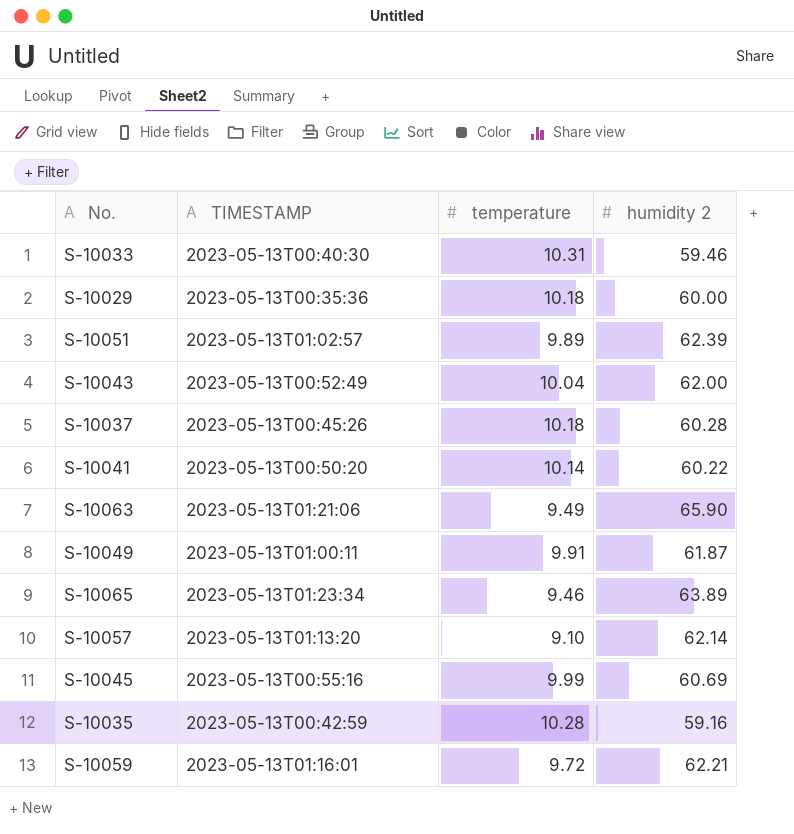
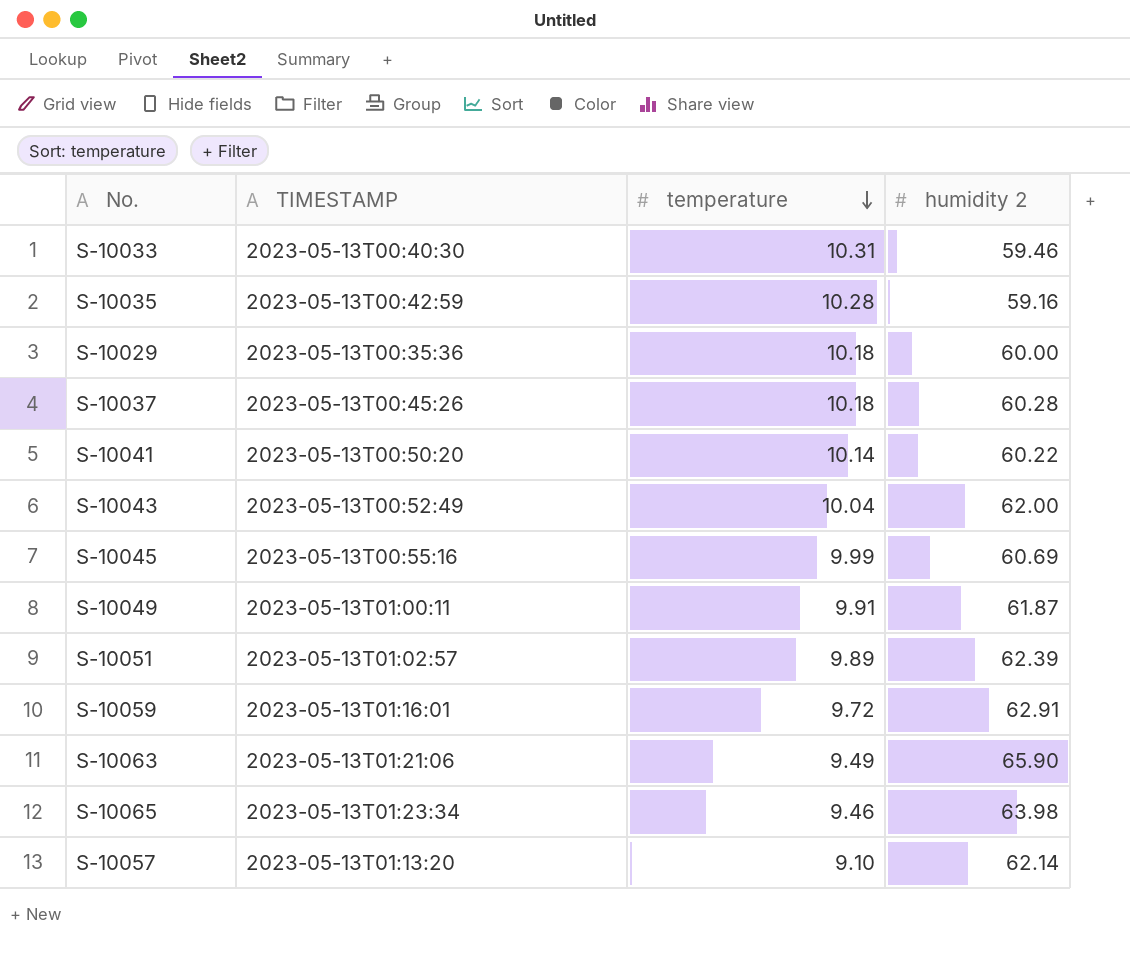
row order: none -> temperature descending
S-10059 | humidity 2: 62.21 -> 62.91
S-10065 | humidity 2: 63.89 -> 63.98

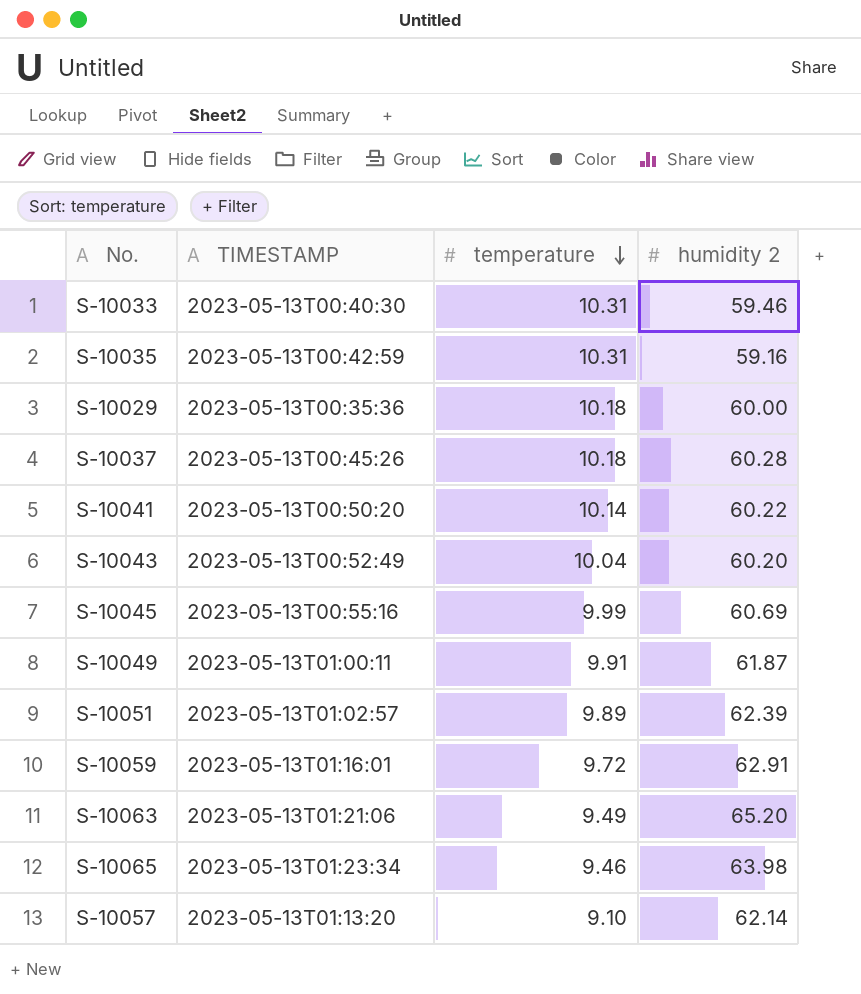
S-10035 | temperature: 10.28 -> 10.31
S-10043 | humidity 2: 62.00 -> 60.20
S-10063 | humidity 2: 65.90 -> 65.20

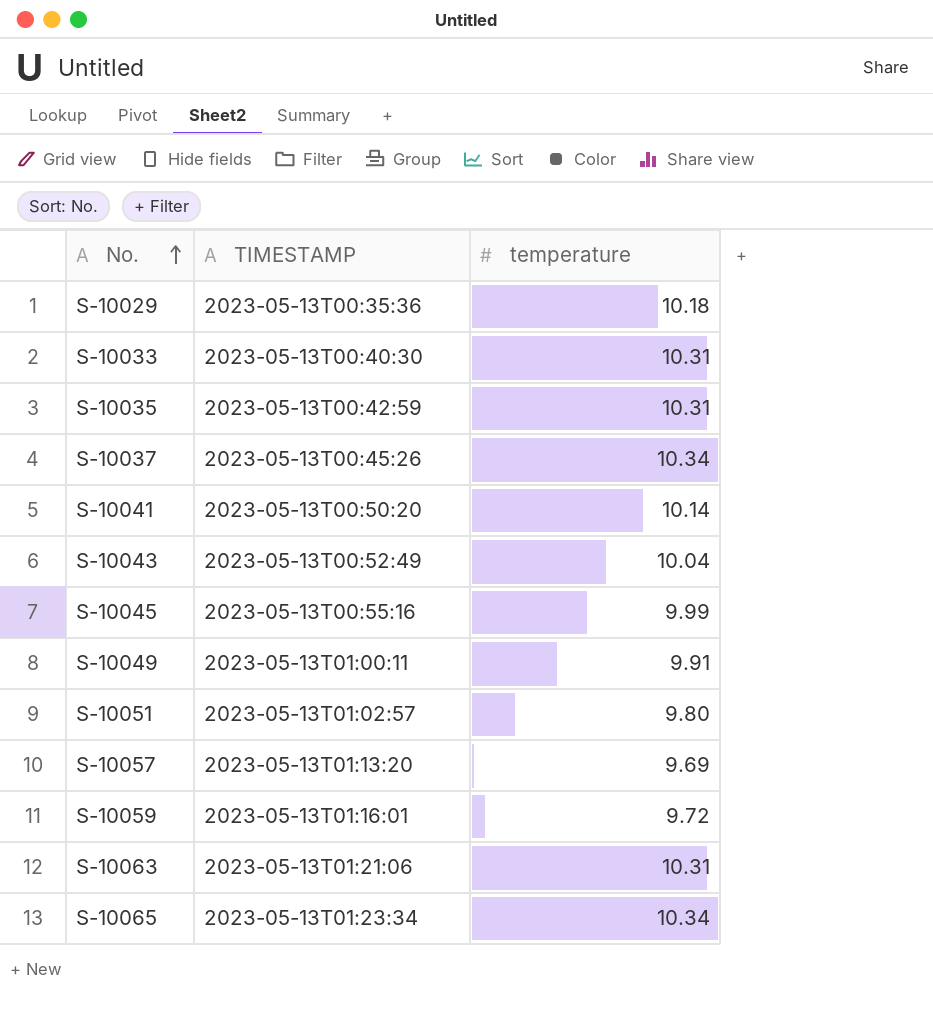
row order: temperature descending -> No. ascending
column humidity 2 | position: 4 -> none
S-10037 | temperature: 10.18 -> 10.34
S-10051 | temperature: 9.89 -> 9.80
S-10057 | temperature: 9.10 -> 9.69
S-10063 | temperature: 9.49 -> 10.31
S-10065 | temperature: 9.46 -> 10.34

